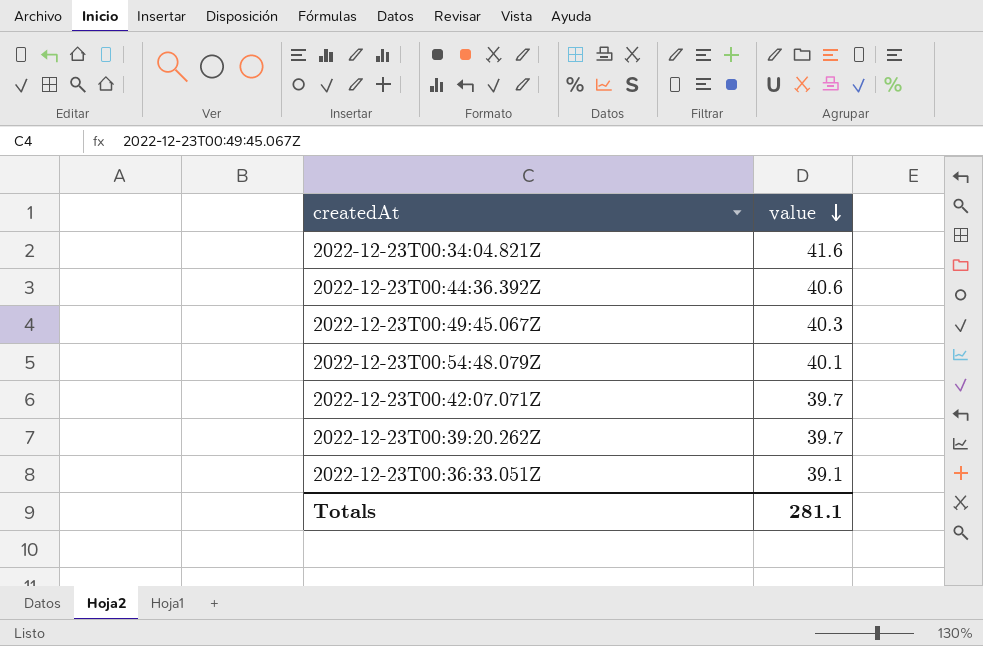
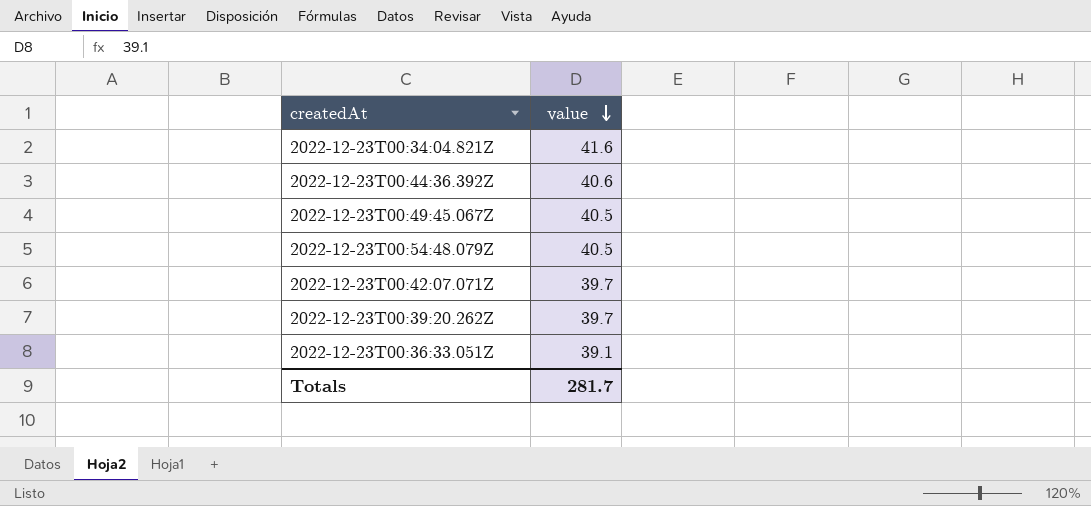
2022-12-23T00:49:45.067Z | value: 40.3 -> 40.5
2022-12-23T00:54:48.079Z | value: 40.1 -> 40.5
Totals | value: 281.1 -> 281.7

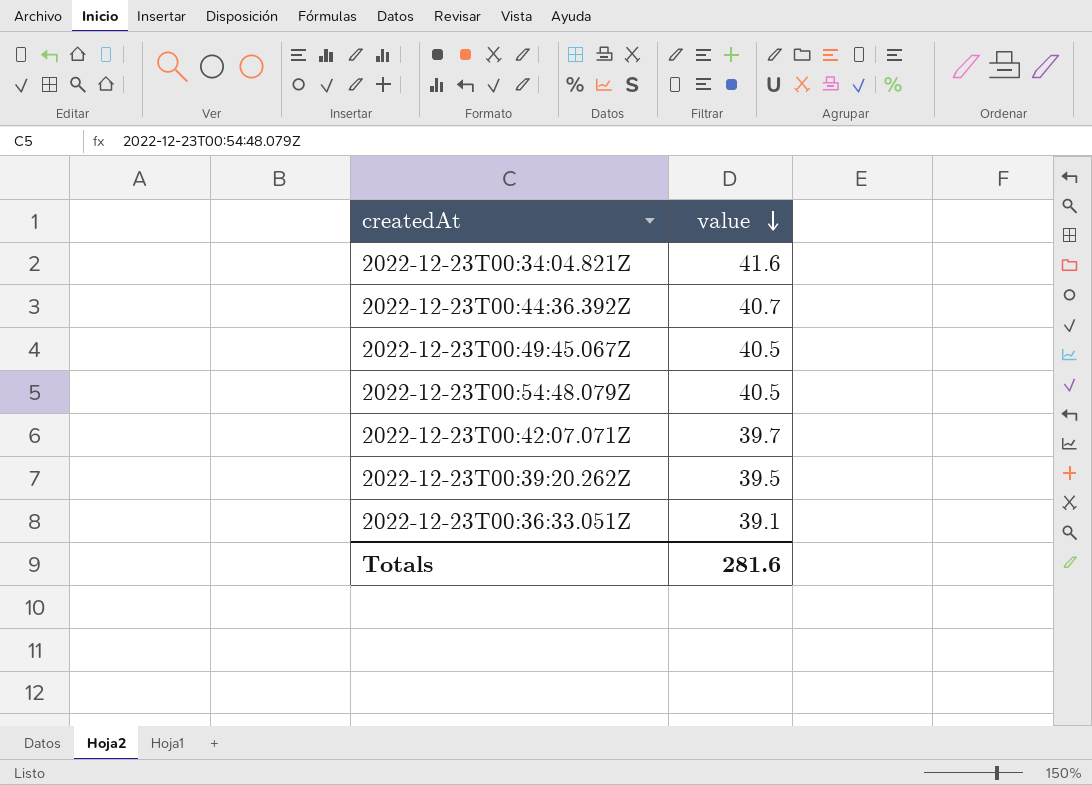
2022-12-23T00:44:36.392Z | value: 40.6 -> 40.7
2022-12-23T00:39:20.262Z | value: 39.7 -> 39.5
Totals | value: 281.7 -> 281.6

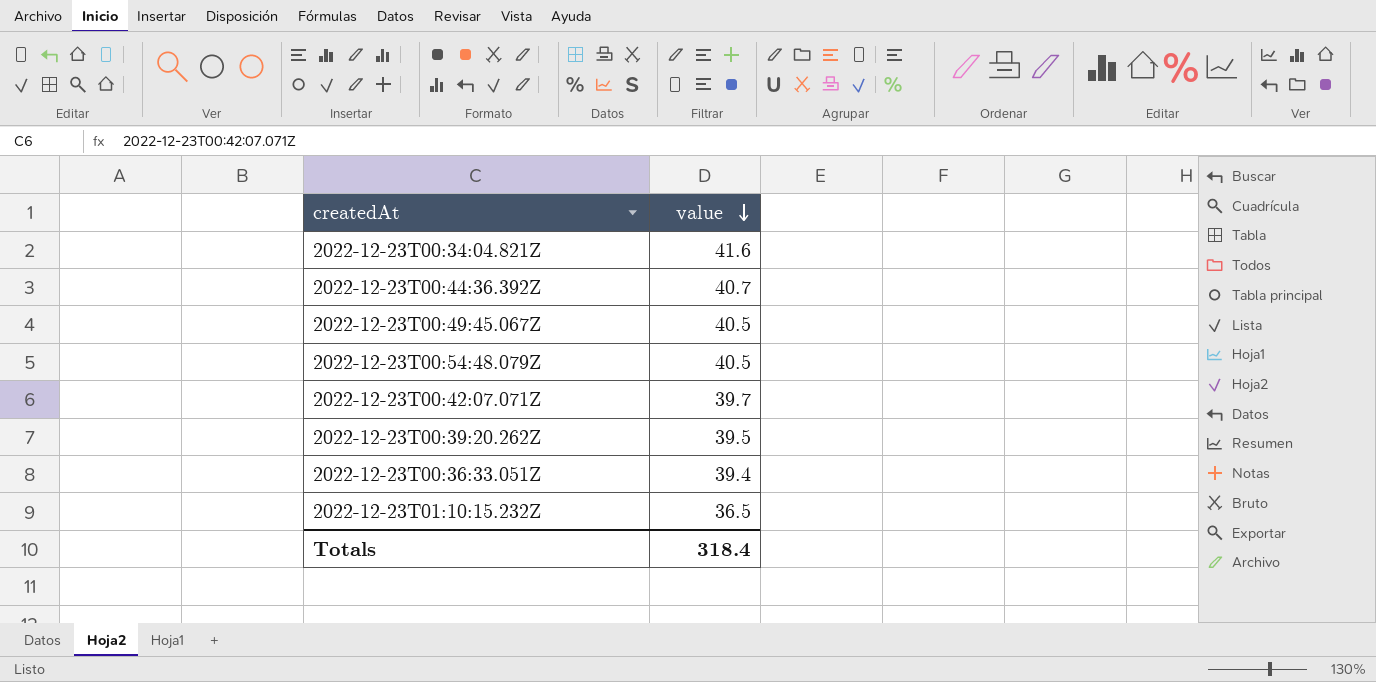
2022-12-23T00:36:33.051Z | value: 39.1 -> 39.4
row 2022-12-23T01:10:15.232Z: none -> 36.5
Totals | value: 281.6 -> 318.4

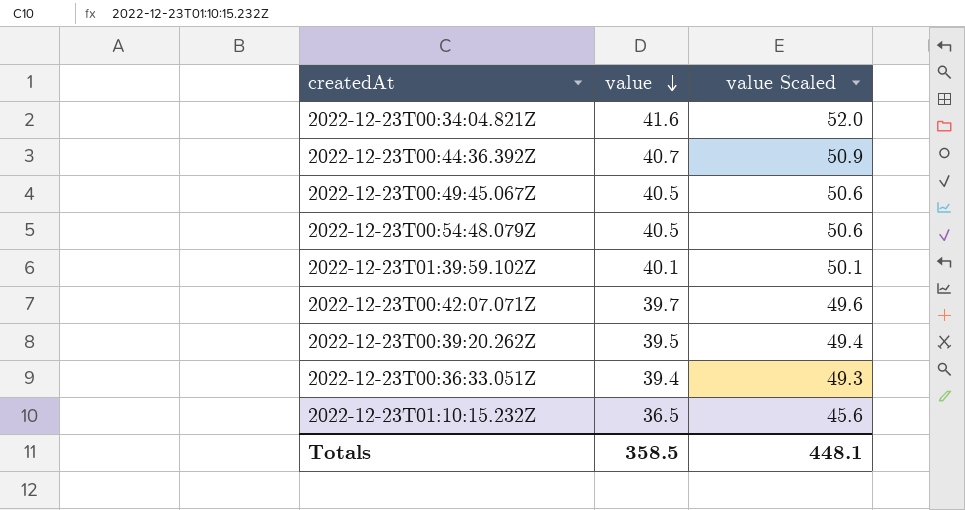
column value Scaled | formula: none -> [value] * 1.25
row 2022-12-23T01:39:59.102Z: none -> 40.1 | 50.1
Totals | value: 318.4 -> 358.5

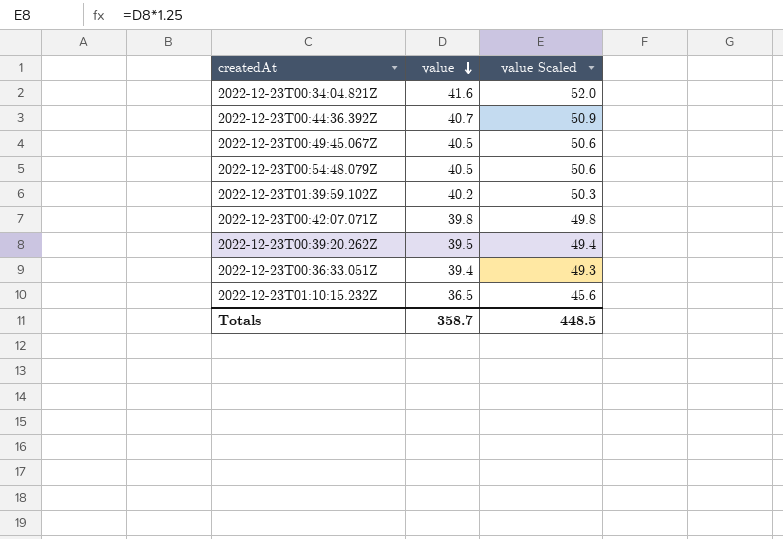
2022-12-23T01:39:59.102Z | value: 40.1 -> 40.2
2022-12-23T01:39:59.102Z | value Scaled: 50.1 -> 50.3
2022-12-23T00:42:07.071Z | value: 39.7 -> 39.8
2022-12-23T00:42:07.071Z | value Scaled: 49.6 -> 49.8
Totals | value: 358.5 -> 358.7
Totals | value Scaled: 448.1 -> 448.5

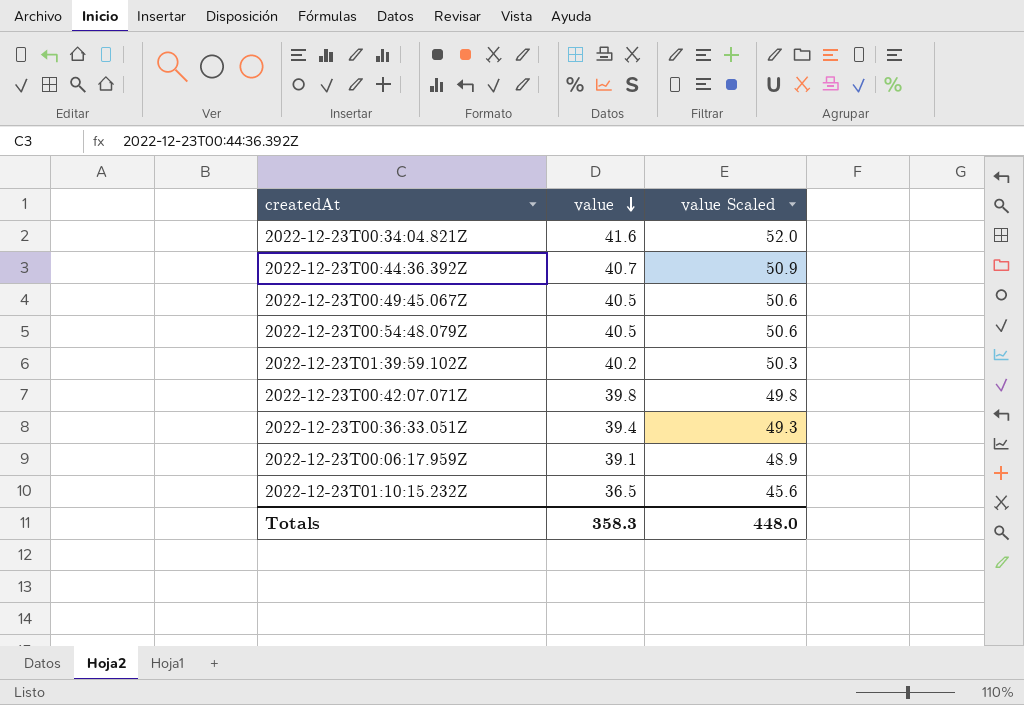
row 2022-12-23T00:39:20.262Z: 39.5 | 49.4 -> none
row 2022-12-23T00:06:17.959Z: none -> 39.1 | 48.9
Totals | value: 358.7 -> 358.3
Totals | value Scaled: 448.5 -> 448.0

